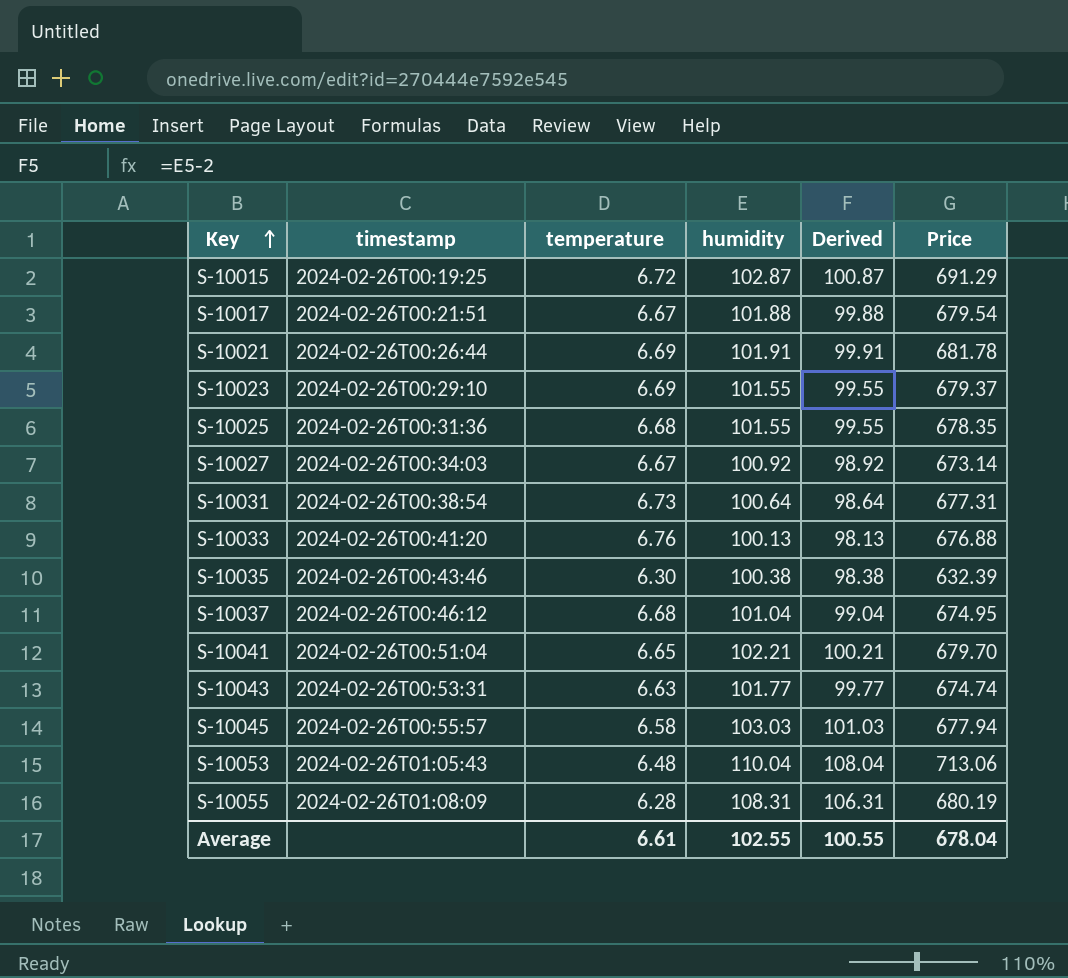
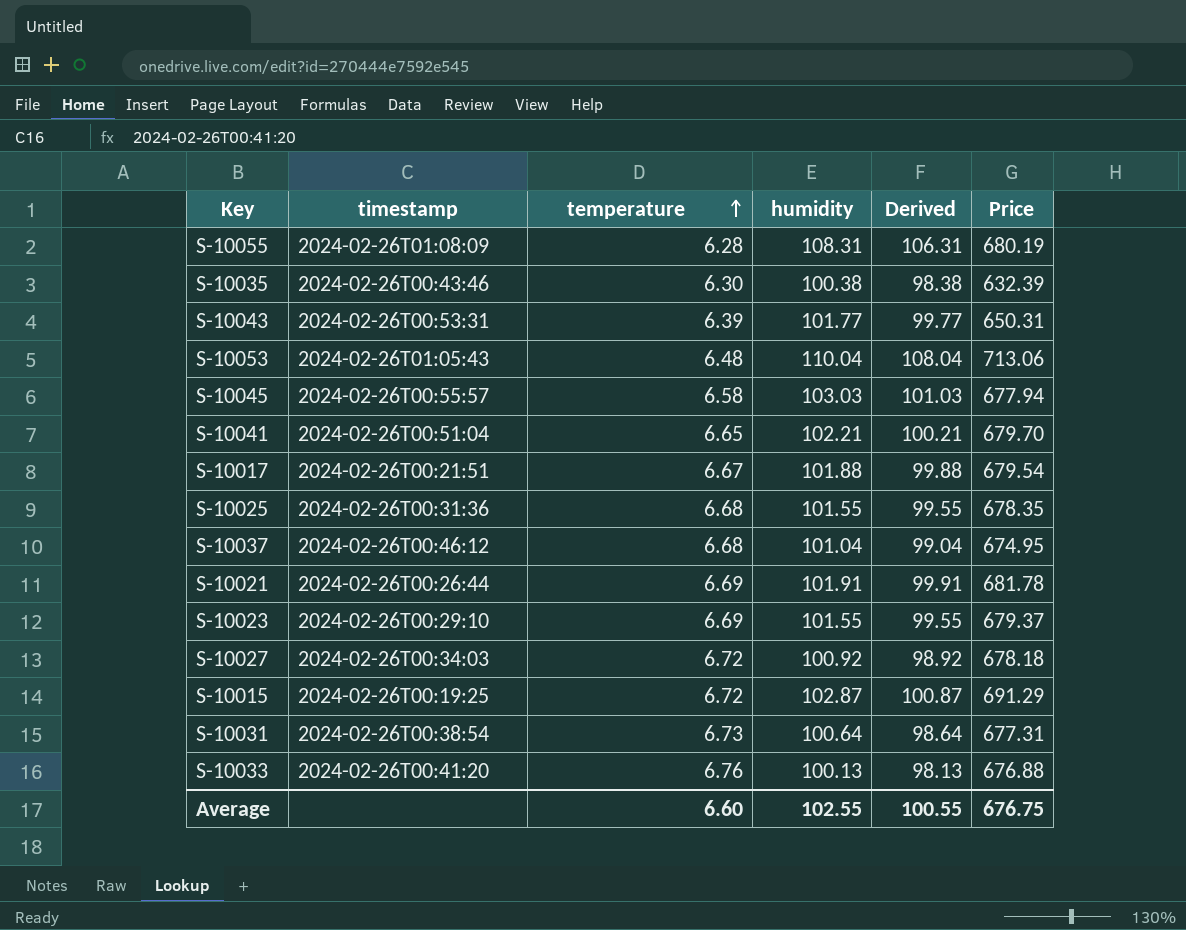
row order: Key ascending -> temperature ascending
S-10043 | temperature: 6.63 -> 6.39
S-10043 | Price: 674.74 -> 650.31
S-10027 | temperature: 6.67 -> 6.72
S-10027 | Price: 673.14 -> 678.18
Average | temperature: 6.61 -> 6.60
Average | Price: 678.04 -> 676.75

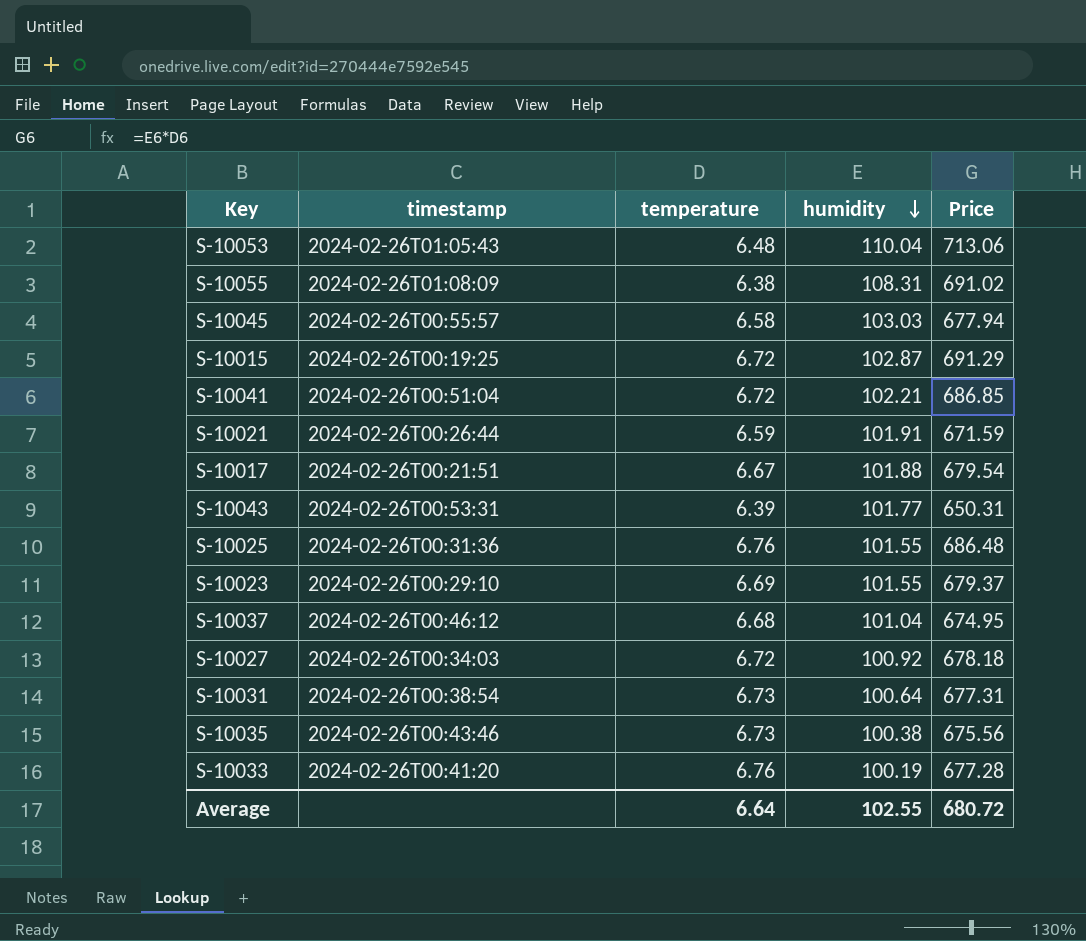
row order: temperature ascending -> humidity descending
column Derived | formula: [humidity] - 2 -> none
S-10055 | temperature: 6.28 -> 6.38
S-10055 | Price: 680.19 -> 691.02
S-10041 | temperature: 6.65 -> 6.72
S-10041 | Price: 679.70 -> 686.85
S-10021 | temperature: 6.69 -> 6.59
S-10021 | Price: 681.78 -> 671.59
S-10025 | temperature: 6.68 -> 6.76
S-10025 | Price: 678.35 -> 686.48
S-10035 | temperature: 6.30 -> 6.73
S-10035 | Price: 632.39 -> 675.56
S-10033 | humidity: 100.13 -> 100.19
S-10033 | Price: 676.88 -> 677.28
Average | temperature: 6.60 -> 6.64
Average | Price: 676.75 -> 680.72

